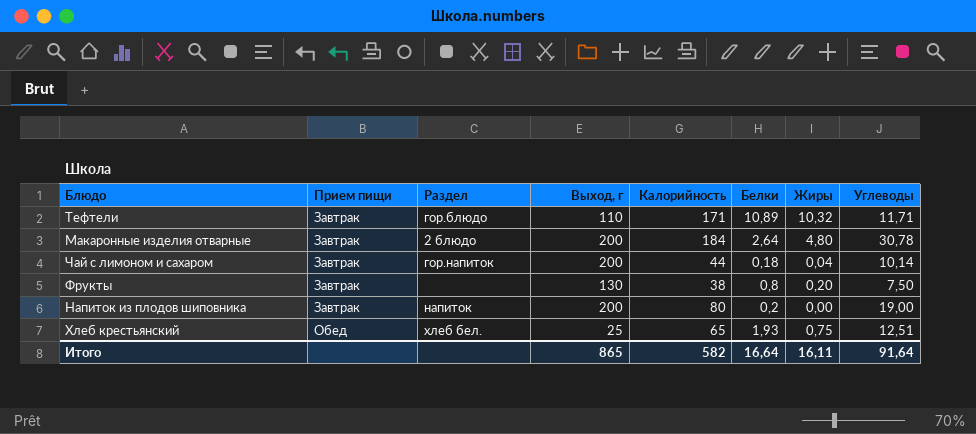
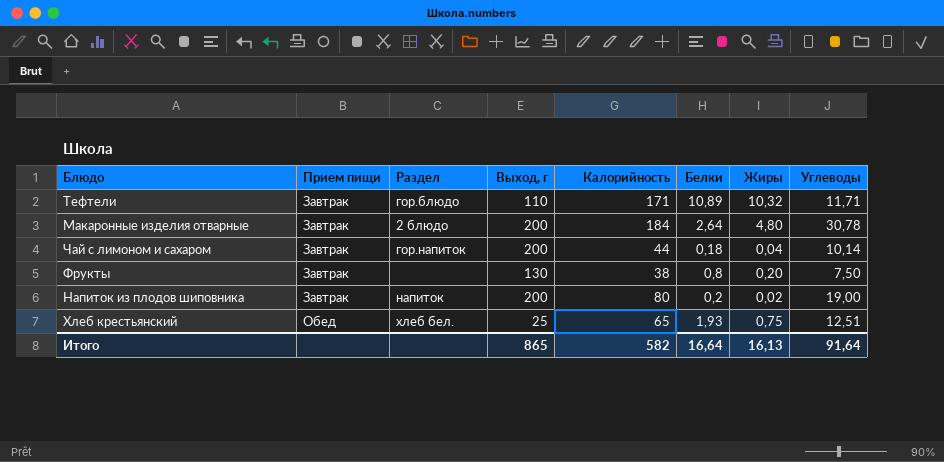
Напиток из плодов шиповника | Жиры: 0,00 -> 0,02
Итого | Жиры: 16,11 -> 16,13

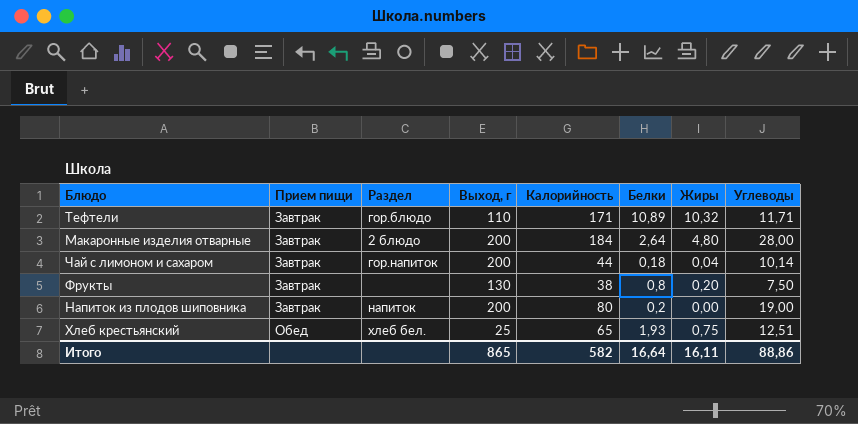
Макаронные изделия отварные | Углеводы: 30,78 -> 28,00
Напиток из плодов шиповника | Жиры: 0,02 -> 0,00
Итого | Жиры: 16,13 -> 16,11
Итого | Углеводы: 91,64 -> 88,86

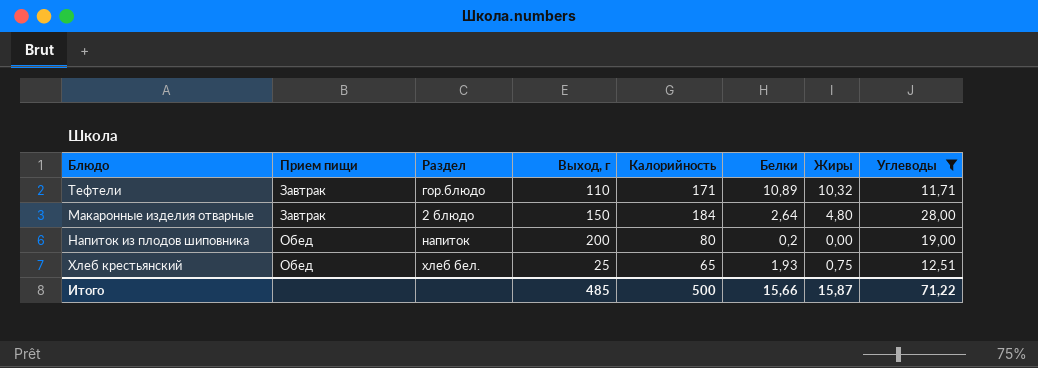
filter: none -> Углеводы >= 11,71
Макаронные изделия отварные | Выход, г: 200 -> 150
Напиток из плодов шиповника | Прием пищи: Завтрак -> Обед
Итого | Выход, г: 865 -> 485
Итого | Калорийность: 582 -> 500
Итого | Белки: 16,64 -> 15,66
Итого | Жиры: 16,11 -> 15,87
Итого | Углеводы: 88,86 -> 71,22

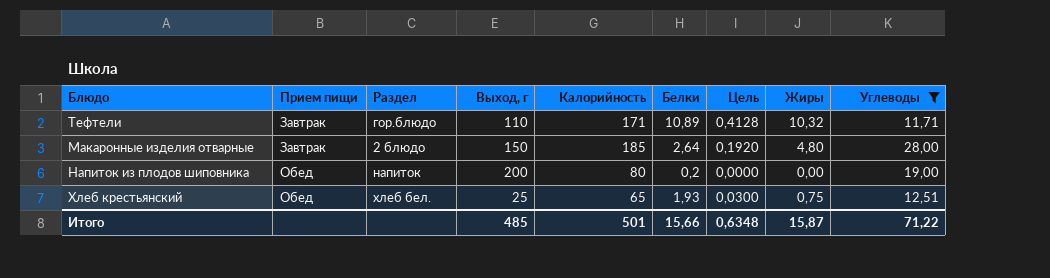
column Цель | formula: none -> [Жиры] * 0,04
Макаронные изделия отварные | Калорийность: 184 -> 185
Итого | Калорийность: 500 -> 501

